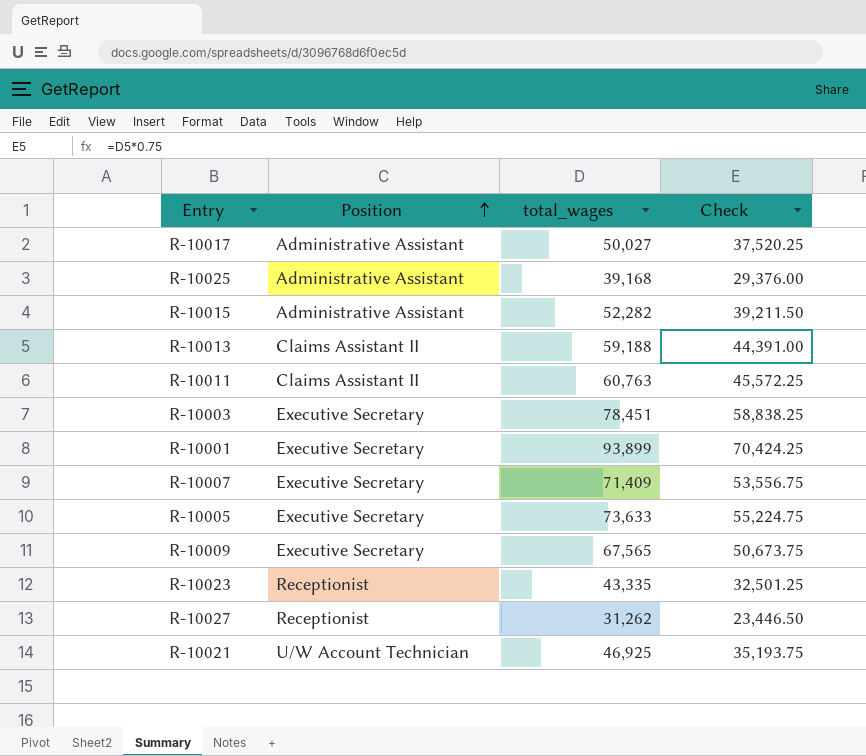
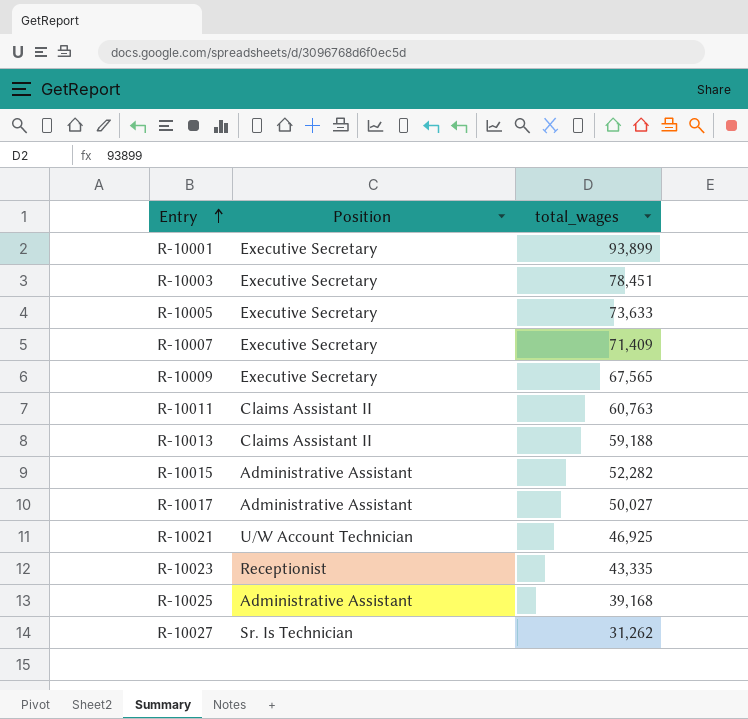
row order: Position ascending -> Entry ascending
column Check | formula: [total_wages] * 0.75 -> none
R-10027 | Position: Receptionist -> Sr. Is Technician

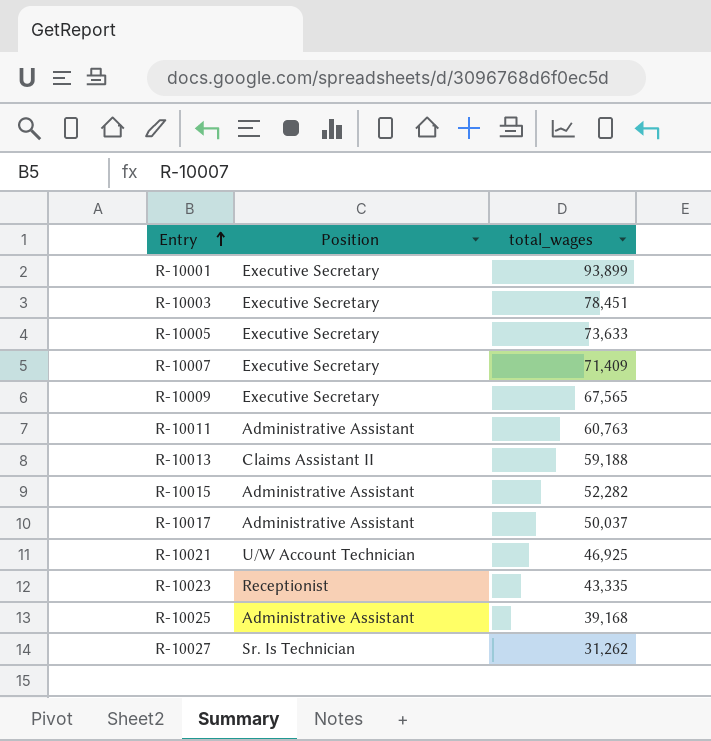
R-10011 | Position: Claims Assistant II -> Administrative Assistant
R-10017 | total_wages: 50,027 -> 50,037

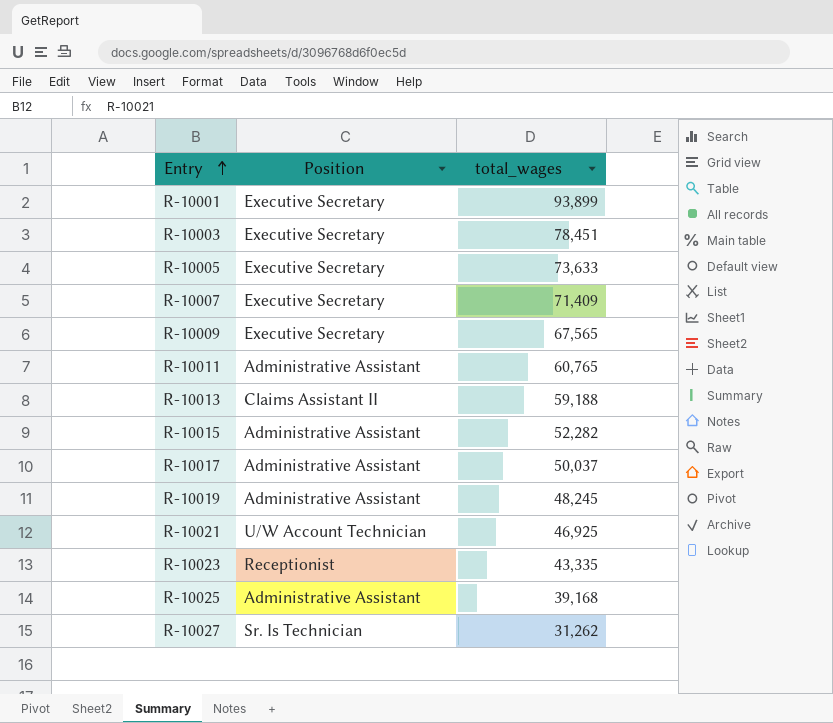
R-10011 | total_wages: 60,763 -> 60,765
row R-10019: none -> Administrative Assistant | 48,245

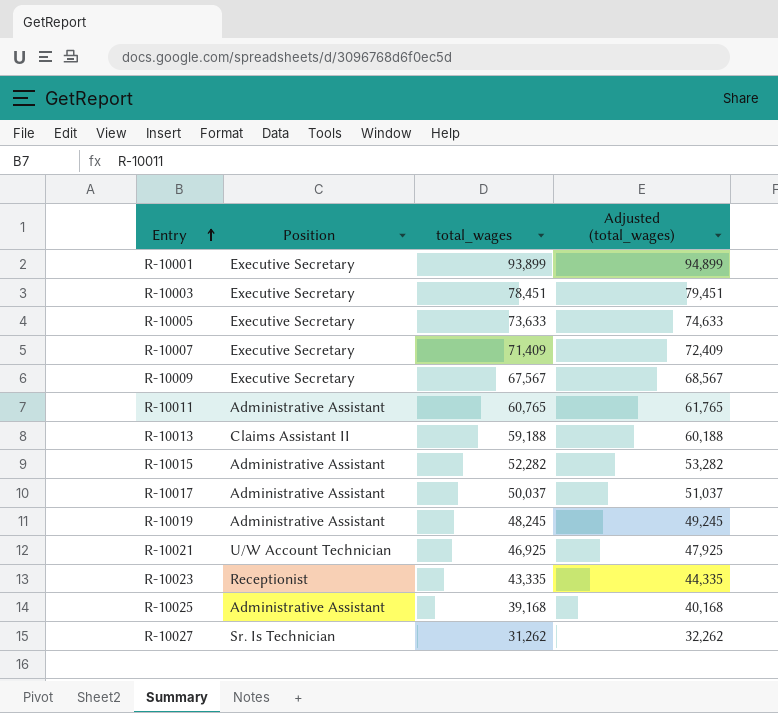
column Adjusted (total_wages) | formula: none -> [total_wages] + 1000
R-10009 | total_wages: 67,565 -> 67,567

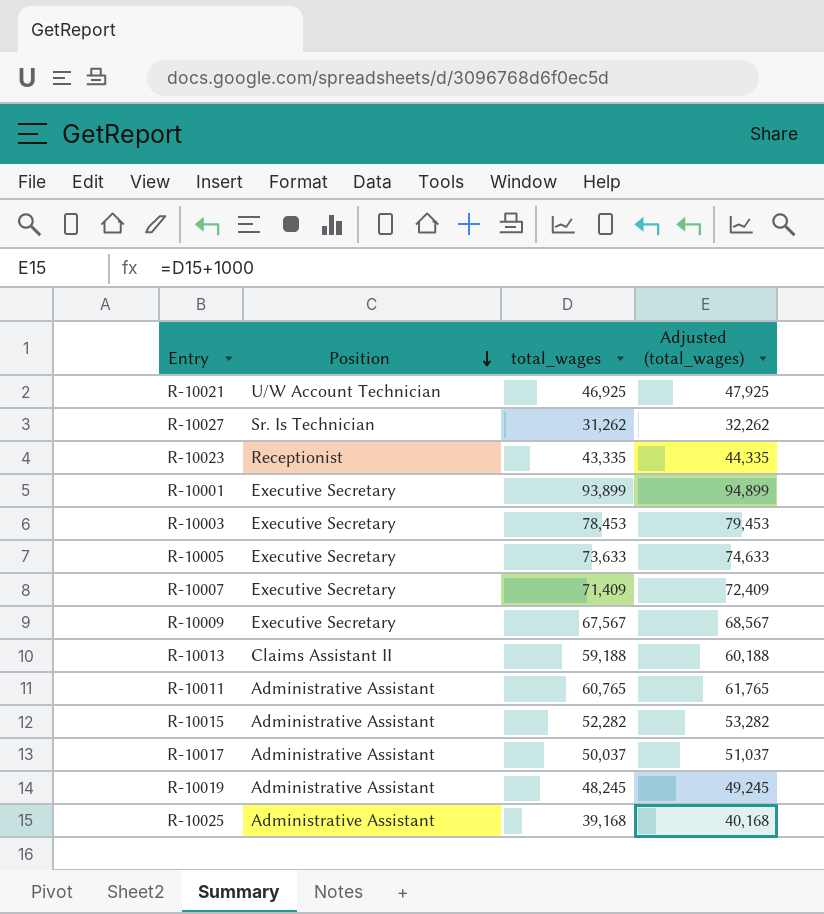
row order: Entry ascending -> Position descending
R-10003 | total_wages: 78,451 -> 78,453
R-10003 | Adjusted (total_wages): 79,451 -> 79,453

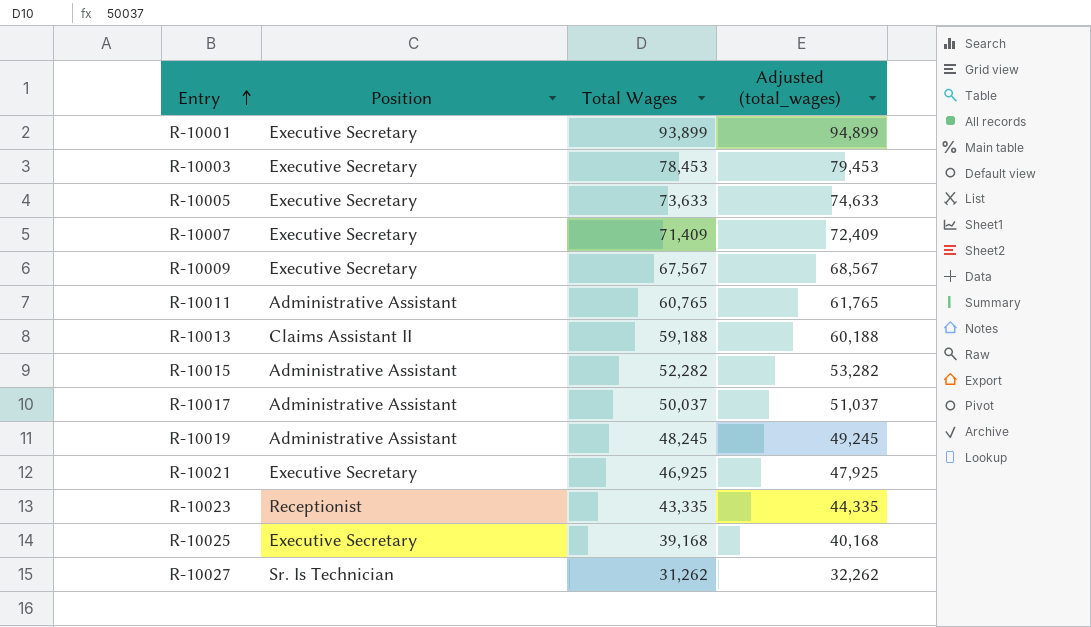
row order: Position descending -> Entry ascending
column name: total_wages -> Total Wages
R-10021 | Position: U/W Account Technician -> Executive Secretary
R-10025 | Position: Administrative Assistant -> Executive Secretary

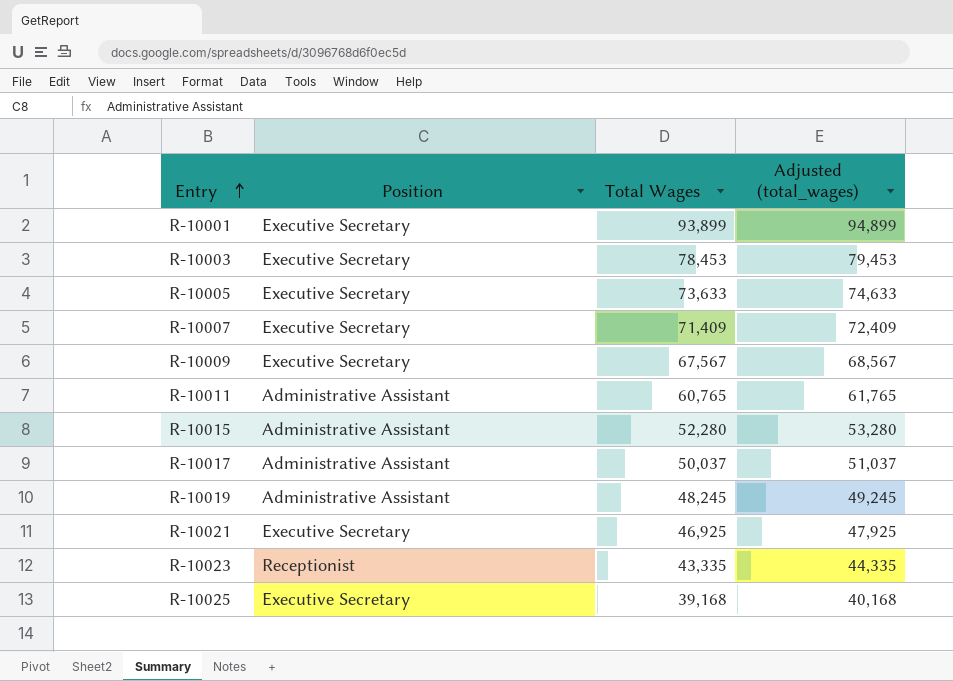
row R-10013: Claims Assistant II | 59,188 | 60,188 -> none
row R-10027: Sr. Is Technician | 31,262 | 32,262 -> none
R-10015 | Total Wages: 52,282 -> 52,280
R-10015 | Adjusted (total_wages): 53,282 -> 53,280

